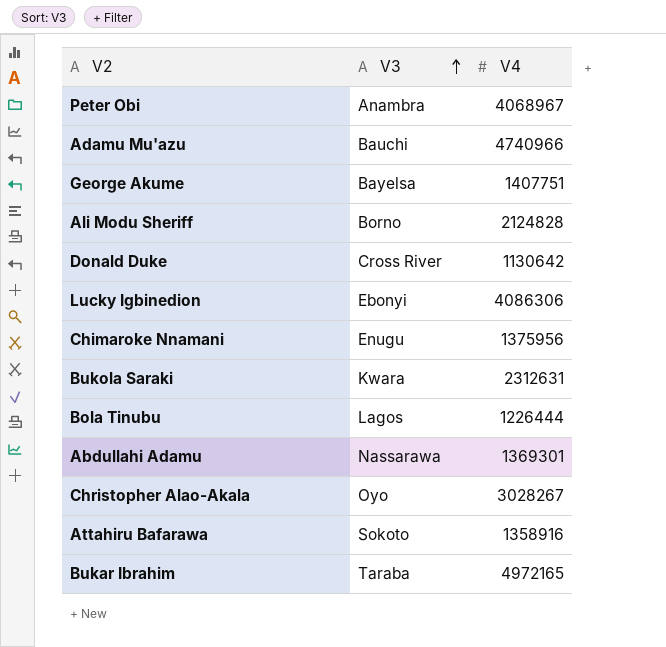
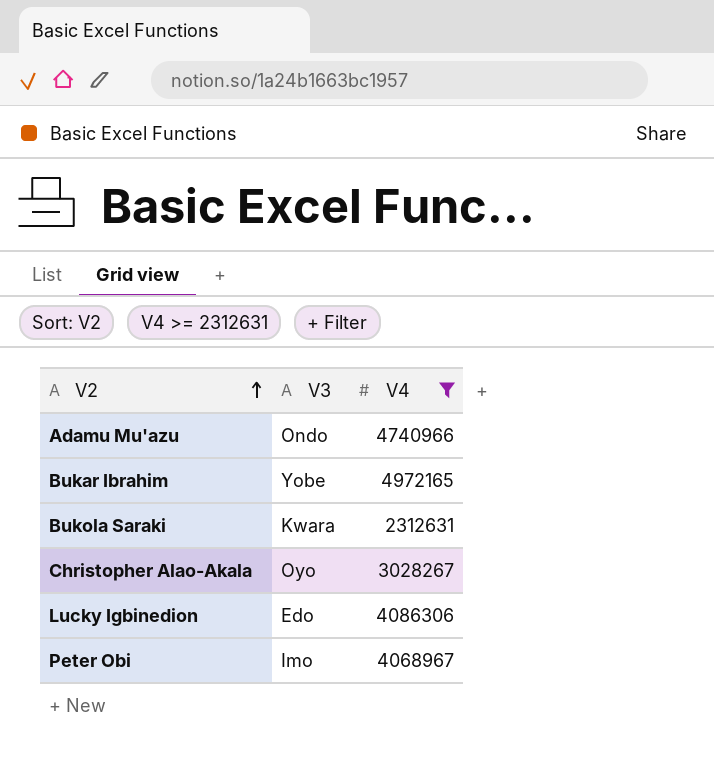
filter: none -> V4 >= 2312631
row order: V3 ascending -> V2 ascending
Adamu Mu'azu | V3: Bauchi -> Ondo
Bukar Ibrahim | V3: Taraba -> Yobe
Lucky Igbinedion | V3: Ebonyi -> Edo
Peter Obi | V3: Anambra -> Imo

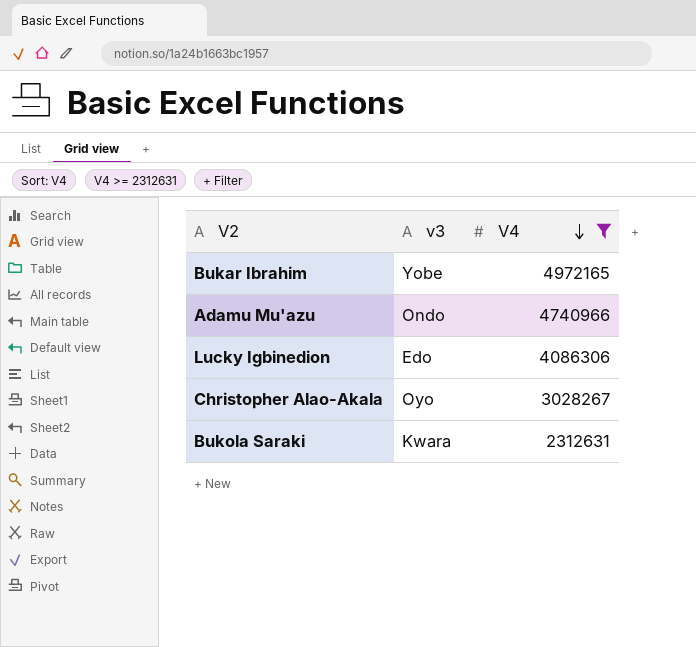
row order: V2 ascending -> V4 descending
column name: V3 -> v3
row Peter Obi: Imo | 4068967 -> none

